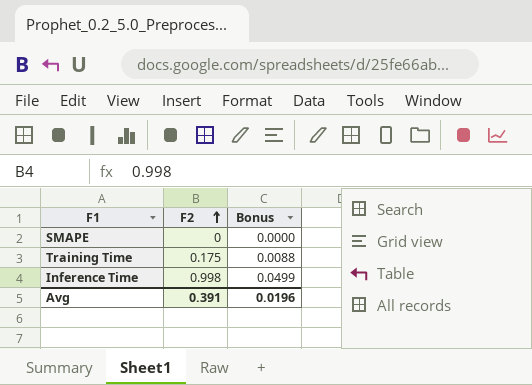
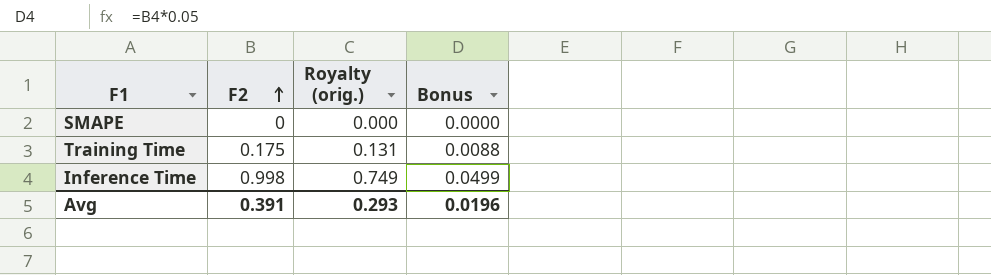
column Royalty (orig.) | formula: none -> [F2] * 0.75

